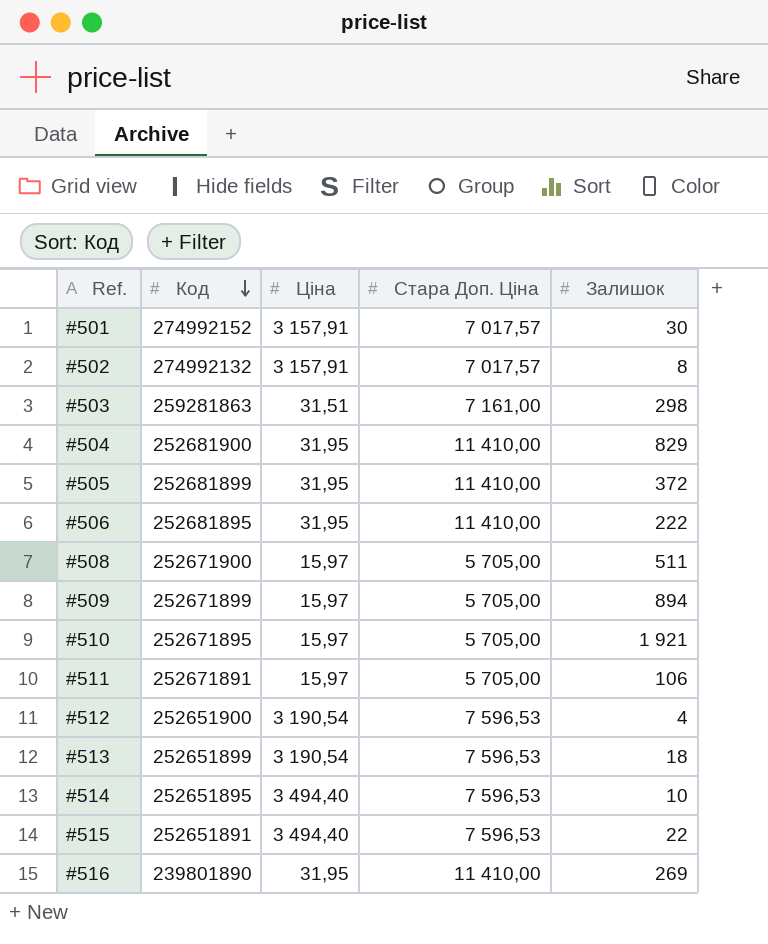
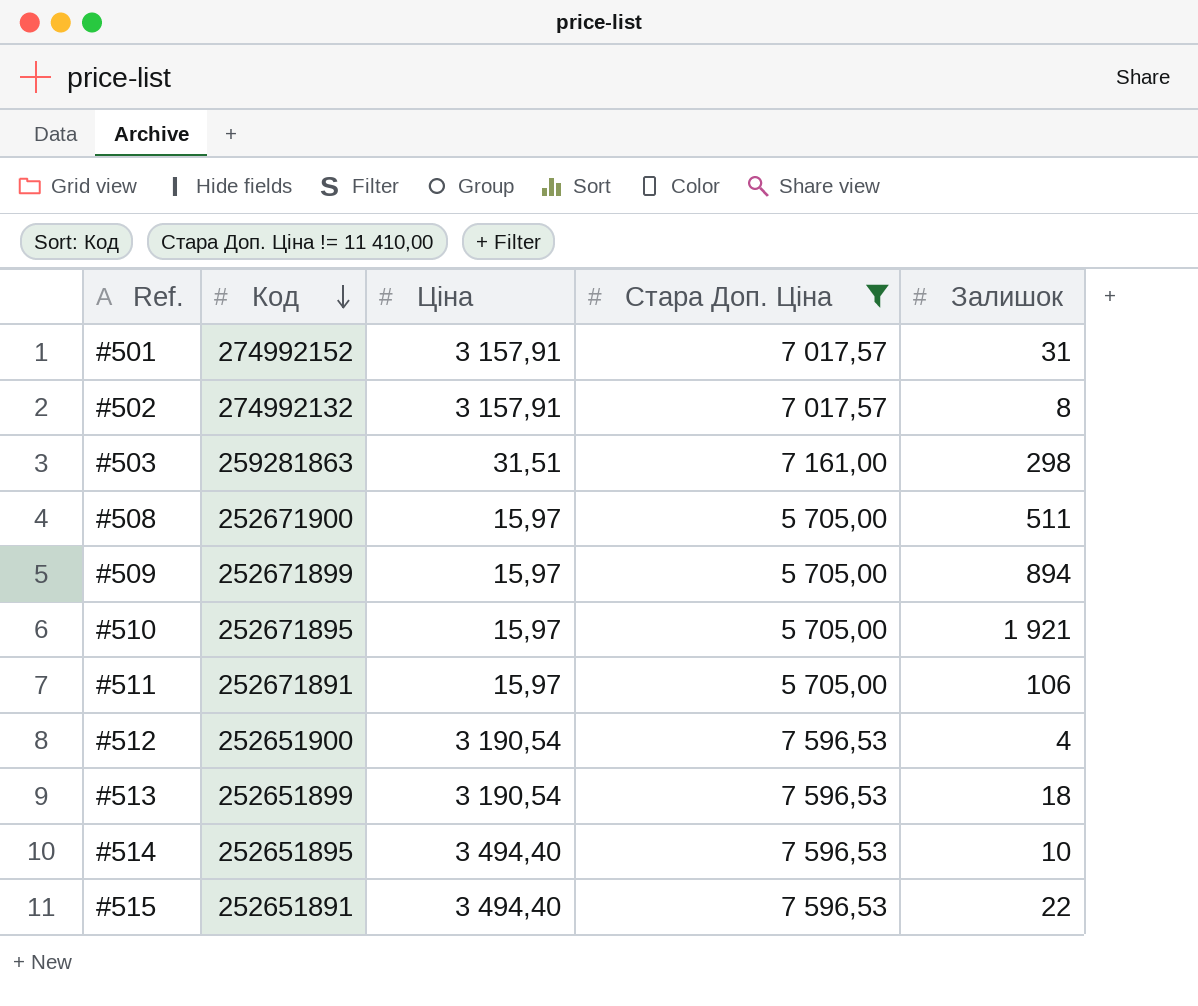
filter: none -> Стара Доп. Ціна != 11 410,00
#501 | Залишок: 30 -> 31

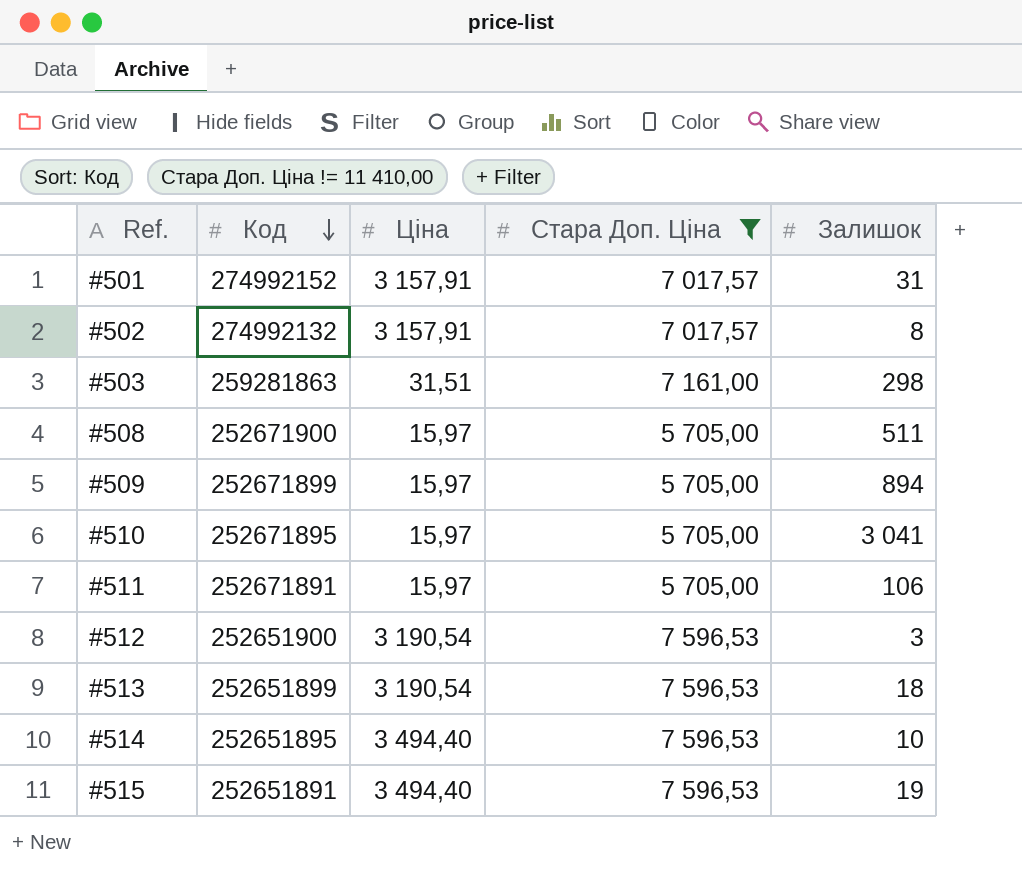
#510 | Залишок: 1 921 -> 3 041
#512 | Залишок: 4 -> 3
#515 | Залишок: 22 -> 19

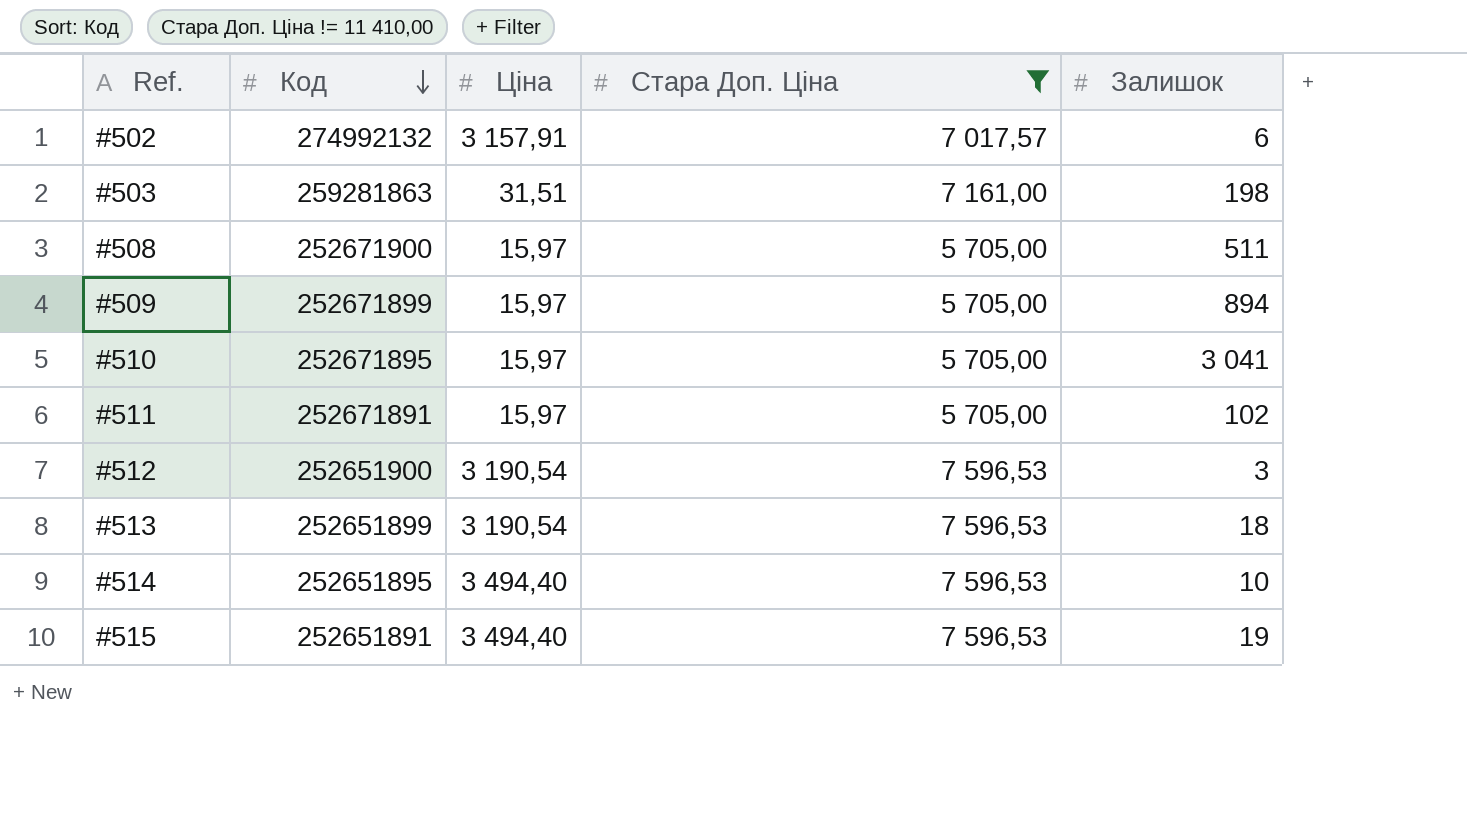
row #501: 274992152 | 3 157,91 | 7 017,57 | 31 -> none
#502 | Залишок: 8 -> 6
#503 | Залишок: 298 -> 198
#511 | Залишок: 106 -> 102

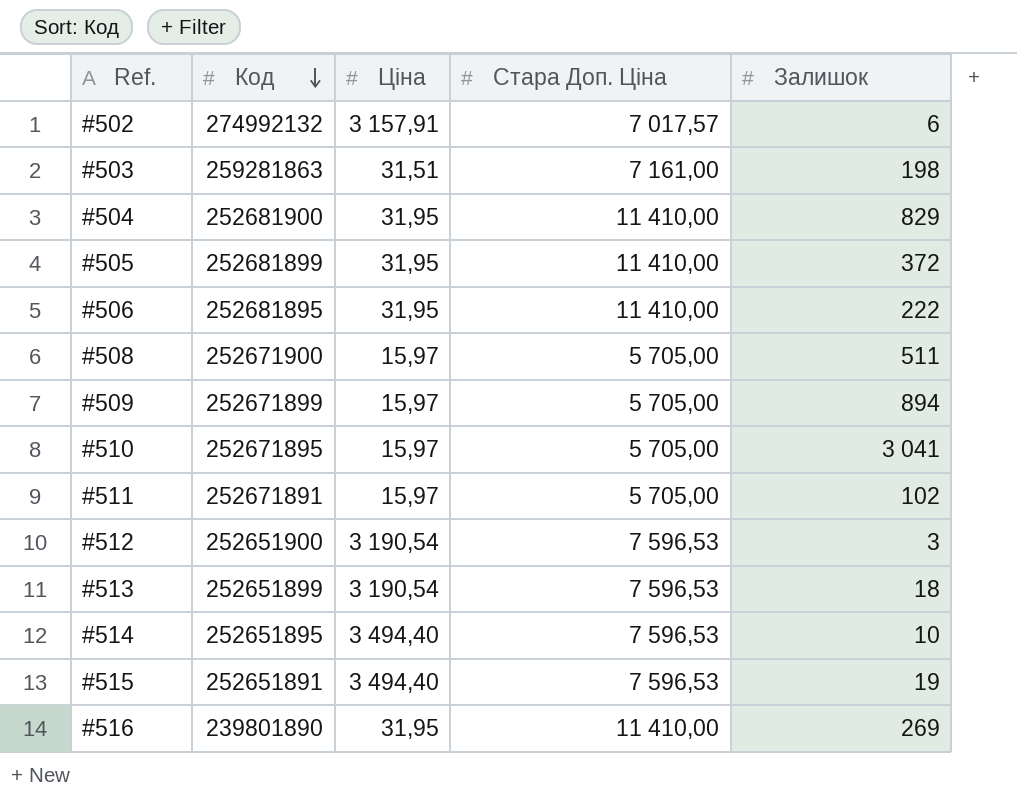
filter: Стара Доп. Ціна != 11 410,00 -> none

